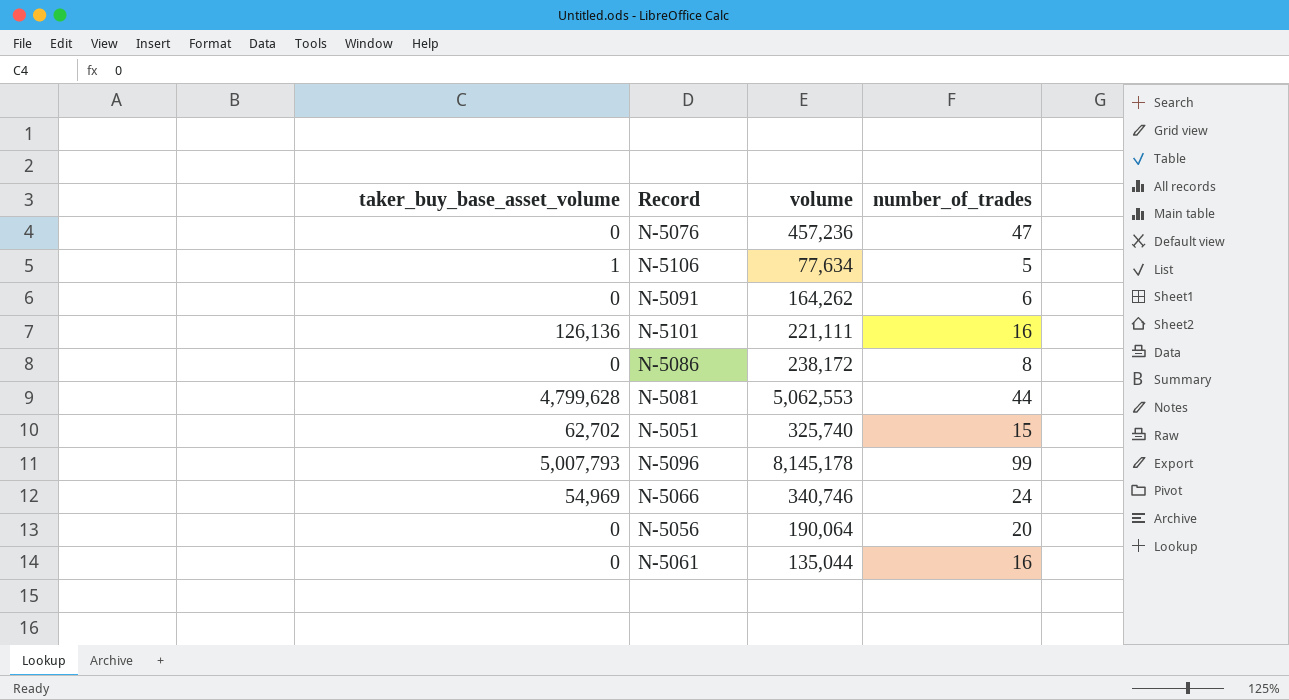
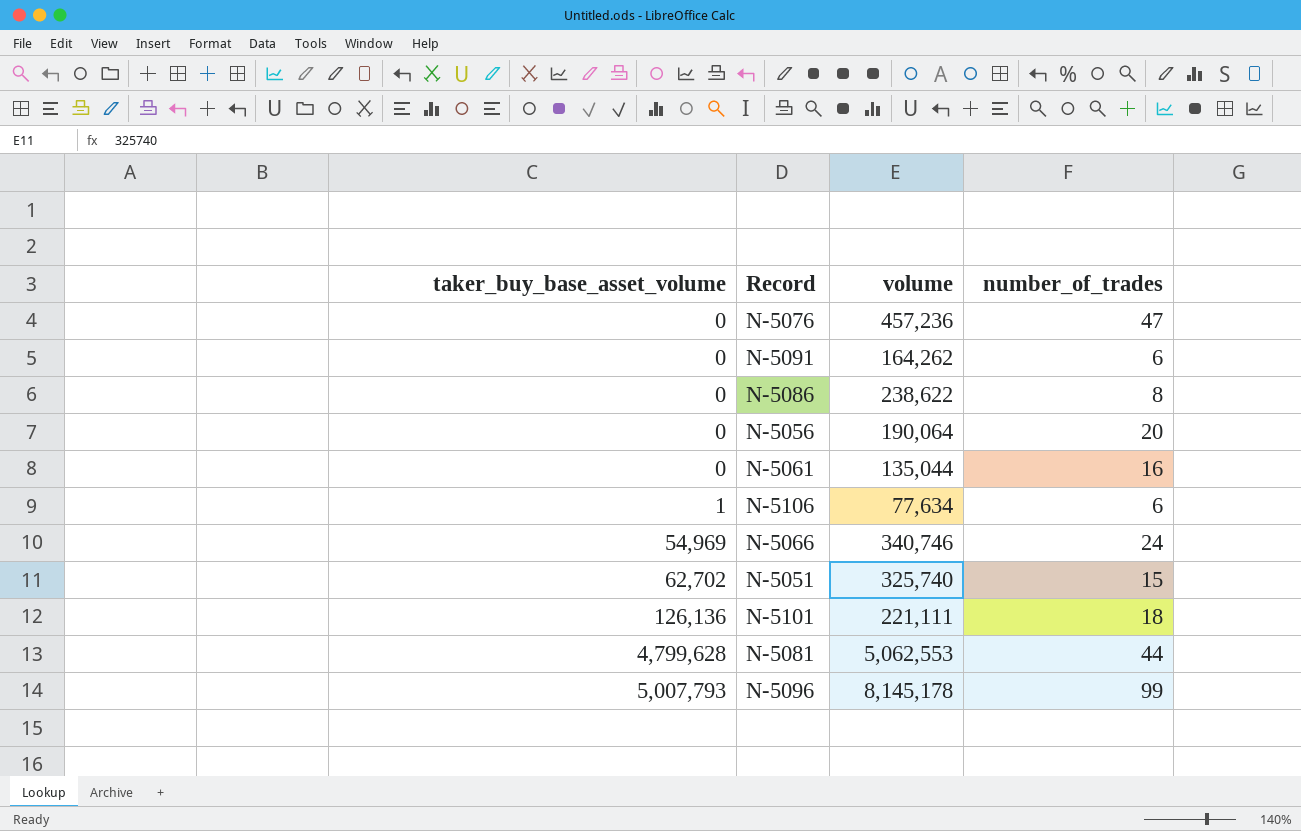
row order: none -> taker_buy_base_asset_volume ascending
N-5086 | volume: 238,172 -> 238,622
N-5106 | number_of_trades: 5 -> 6
N-5101 | number_of_trades: 16 -> 18

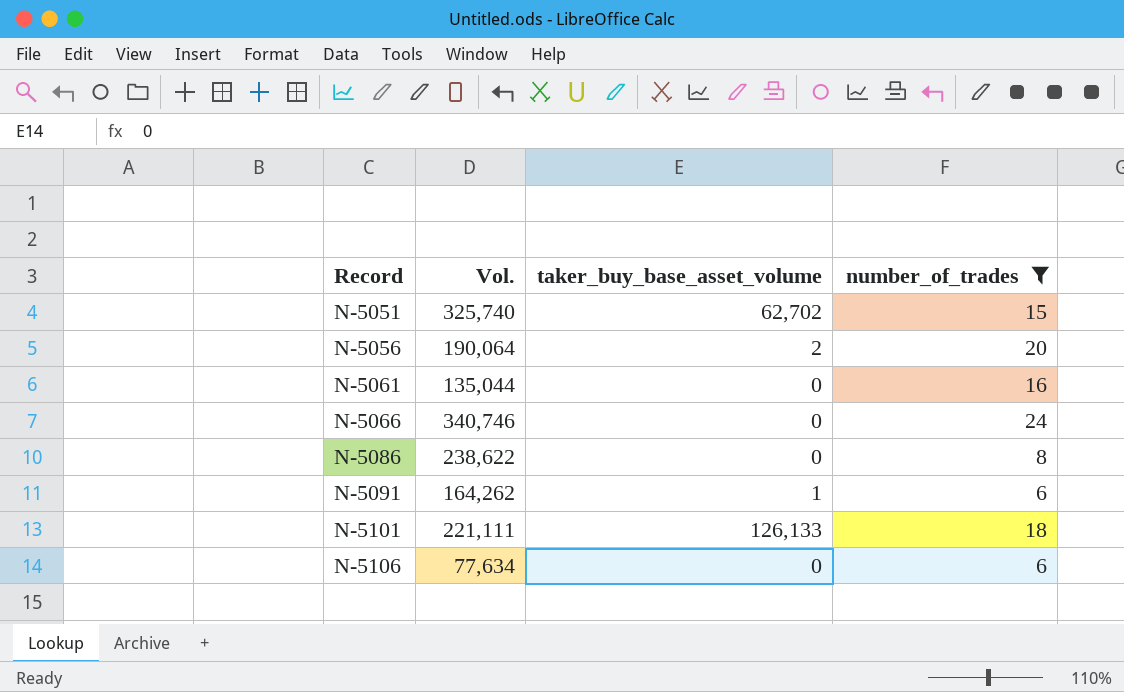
filter: none -> number_of_trades <= 24
row order: taker_buy_base_asset_volume ascending -> Record ascending
column name: volume -> Vol.
column taker_buy_base_asset_volume | position: 1 -> 3
N-5056 | taker_buy_base_asset_volume: 0 -> 2
N-5066 | taker_buy_base_asset_volume: 54,969 -> 0
N-5091 | taker_buy_base_asset_volume: 0 -> 1
N-5101 | taker_buy_base_asset_volume: 126,136 -> 126,133
N-5106 | taker_buy_base_asset_volume: 1 -> 0

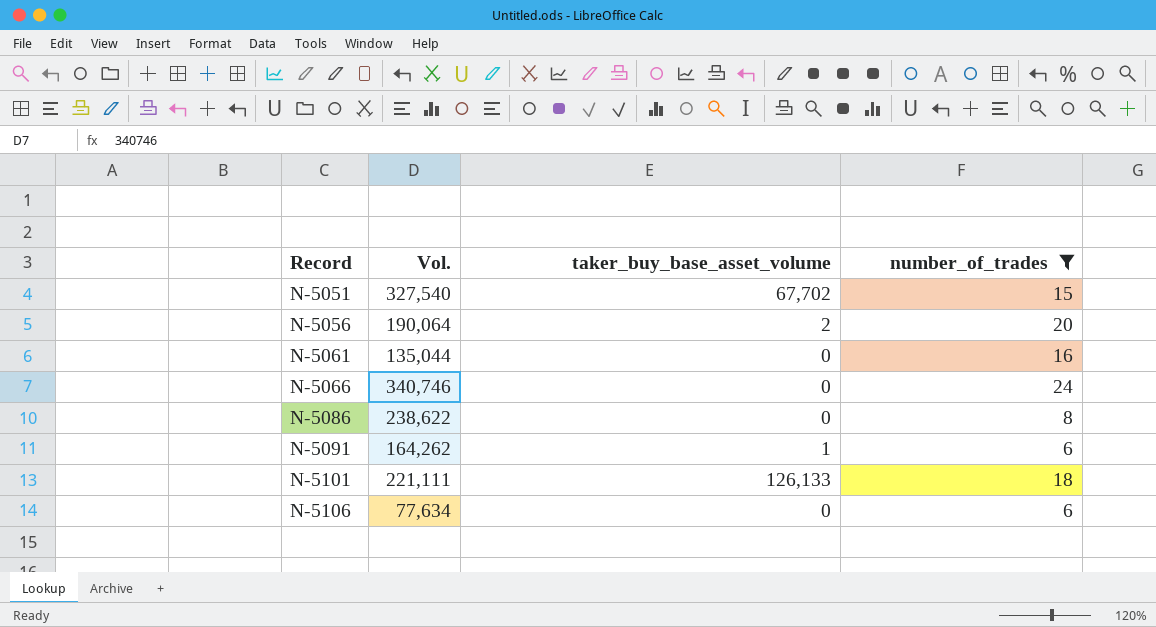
N-5051 | Vol.: 325,740 -> 327,540
N-5051 | taker_buy_base_asset_volume: 62,702 -> 67,702

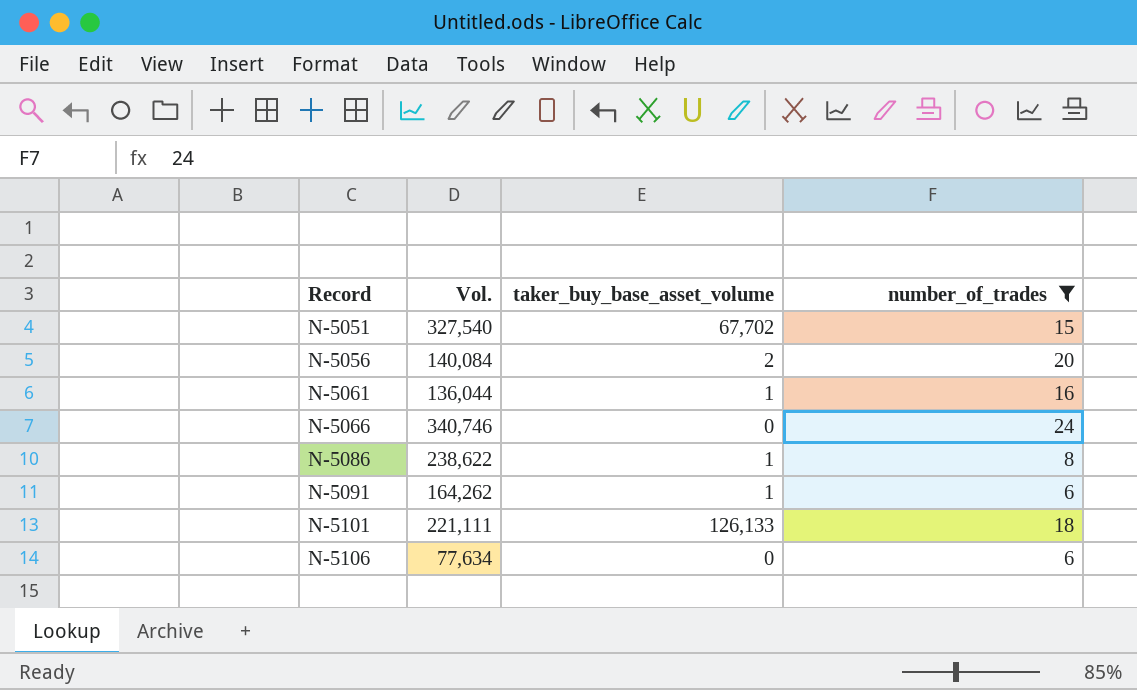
N-5056 | Vol.: 190,064 -> 140,084
N-5061 | Vol.: 135,044 -> 136,044
N-5061 | taker_buy_base_asset_volume: 0 -> 1
N-5086 | taker_buy_base_asset_volume: 0 -> 1

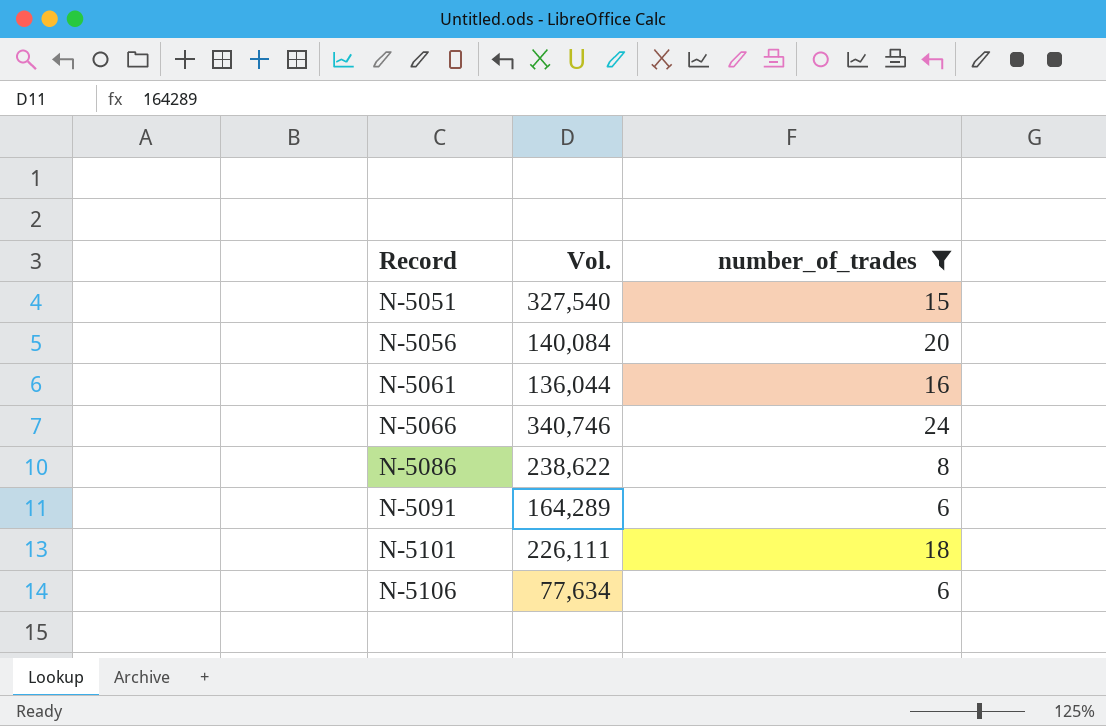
column taker_buy_base_asset_volume | position: 3 -> none
N-5091 | Vol.: 164,262 -> 164,289
N-5101 | Vol.: 221,111 -> 226,111

